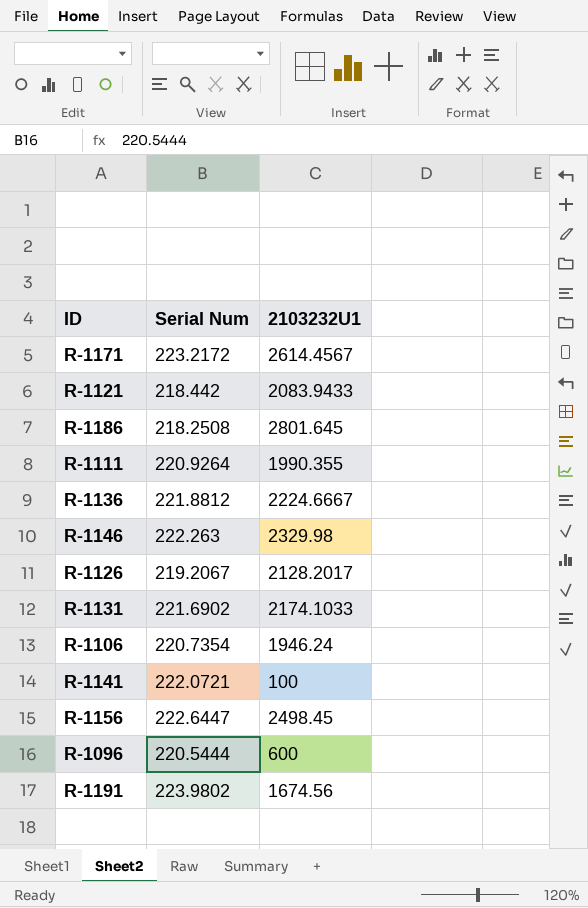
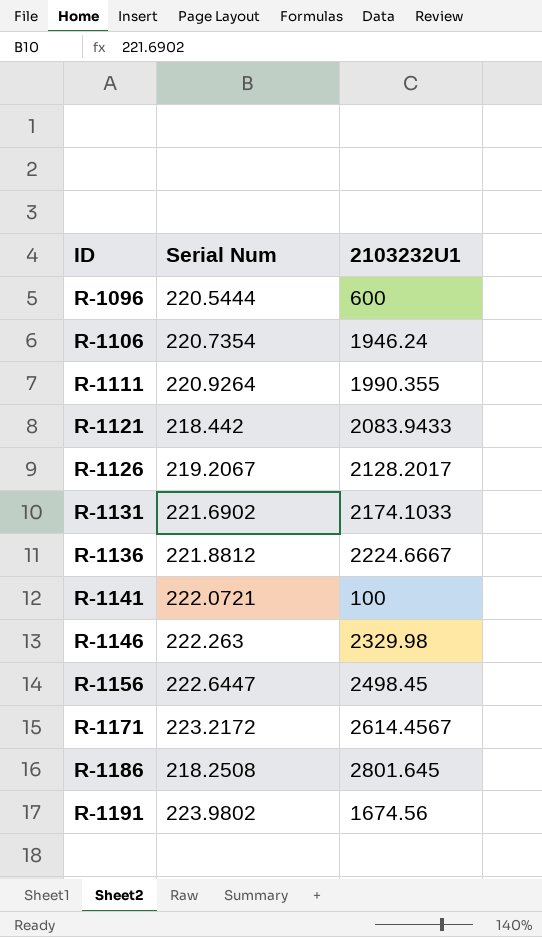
row order: none -> ID ascending

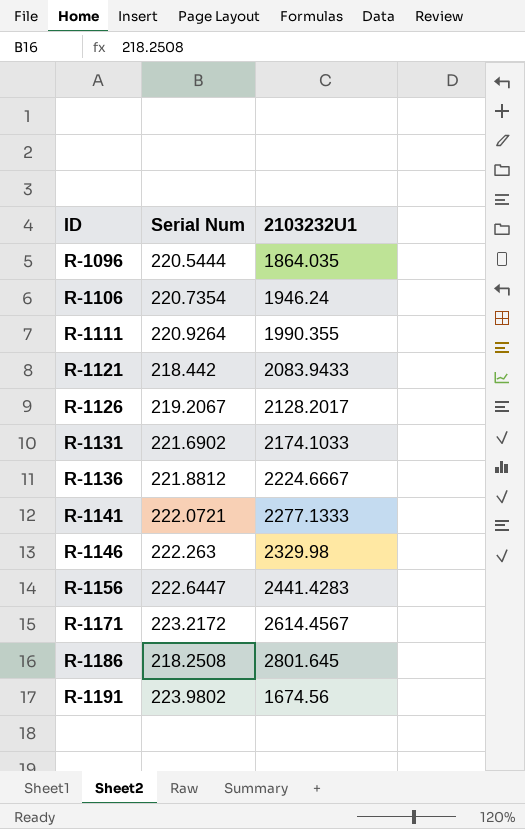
R-1096 | 2103232U1: 600 -> 1864.035
R-1141 | 2103232U1: 100 -> 2277.1333
R-1156 | 2103232U1: 2498.45 -> 2441.4283

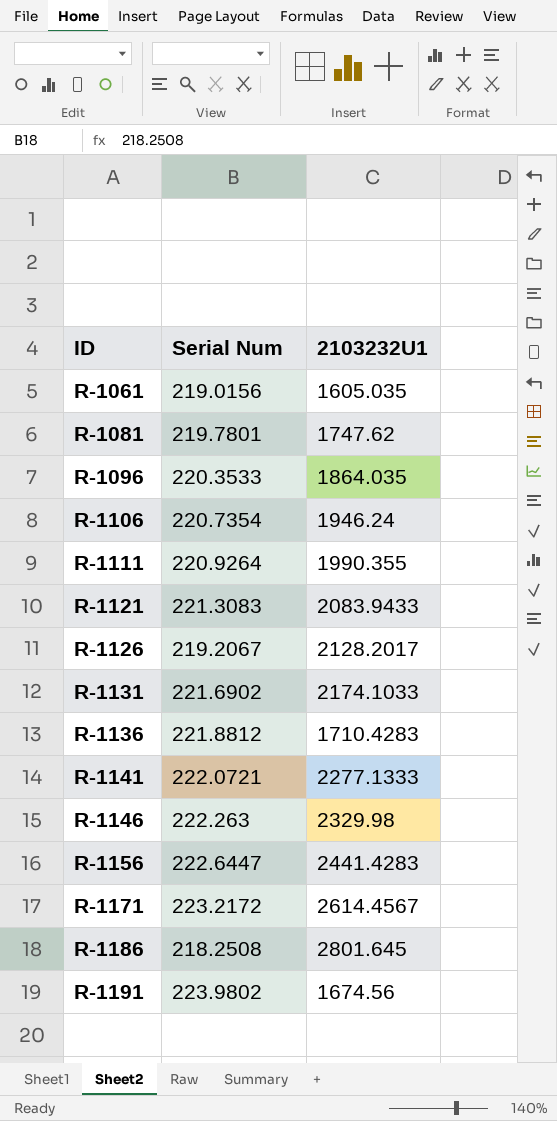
row R-1061: none -> 219.0156 | 1605.035
row R-1081: none -> 219.7801 | 1747.62
R-1096 | Serial Num: 220.5444 -> 220.3533
R-1121 | Serial Num: 218.442 -> 221.3083
R-1136 | 2103232U1: 2224.6667 -> 1710.4283

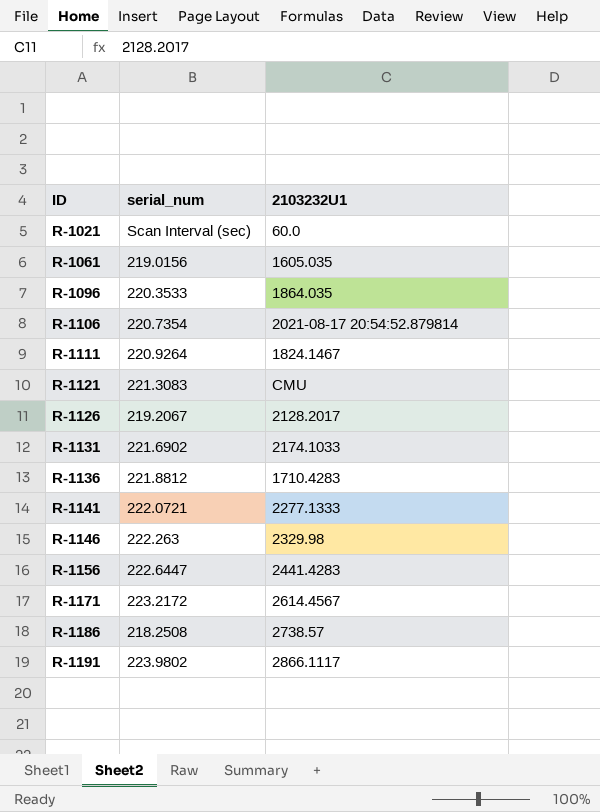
column name: Serial Num -> serial_num
row R-1081: 219.7801 | 1747.62 -> none
row R-1021: none -> Scan Interval (sec) | 60.0
R-1106 | 2103232U1: 1946.24 -> 2021-08-17 20:54:52.879814
R-1111 | 2103232U1: 1990.355 -> 1824.1467
R-1121 | 2103232U1: 2083.9433 -> CMU
R-1186 | 2103232U1: 2801.645 -> 2738.57
R-1191 | 2103232U1: 1674.56 -> 2866.1117

